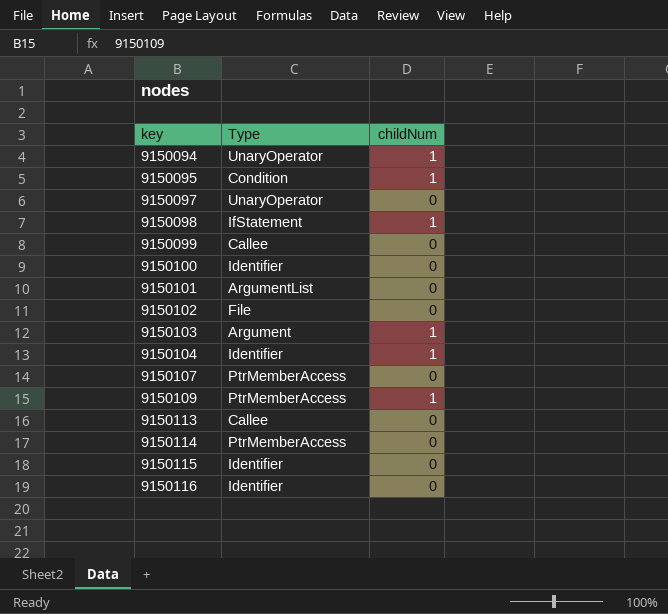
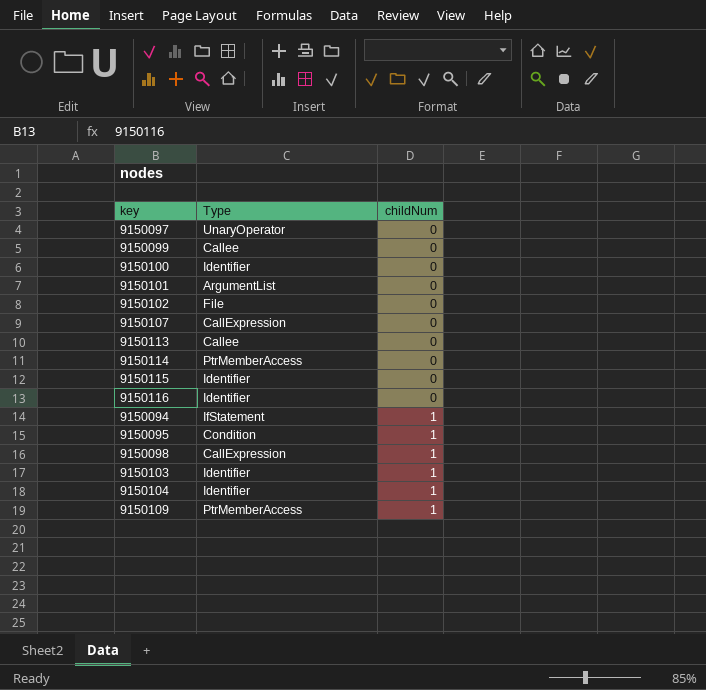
row order: key ascending -> childNum ascending
9150107 | Type: PtrMemberAccess -> CallExpression
9150094 | Type: UnaryOperator -> IfStatement
9150098 | Type: IfStatement -> CallExpression
9150103 | Type: Argument -> Identifier

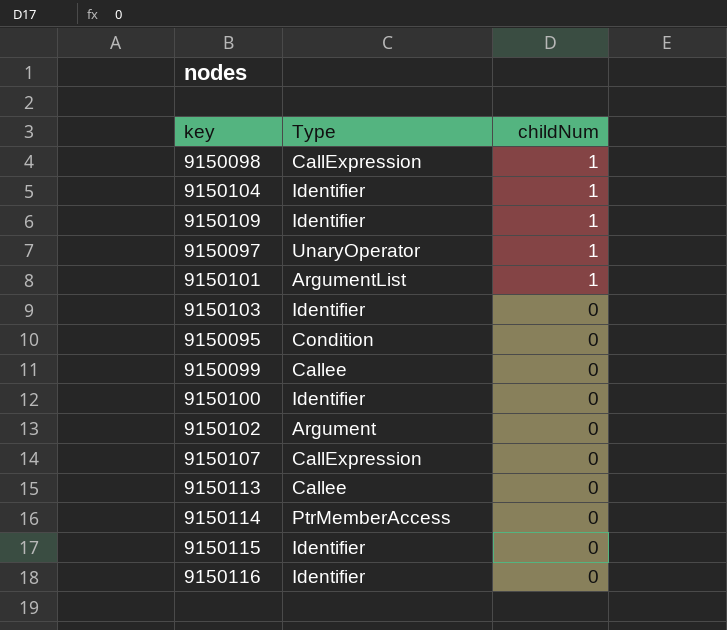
row order: childNum ascending -> childNum descending
row 9150094: IfStatement | 1 -> none
9150109 | Type: PtrMemberAccess -> Identifier
9150097 | childNum: 0 -> 1
9150101 | childNum: 0 -> 1
9150103 | childNum: 1 -> 0
9150095 | childNum: 1 -> 0
9150102 | Type: File -> Argument

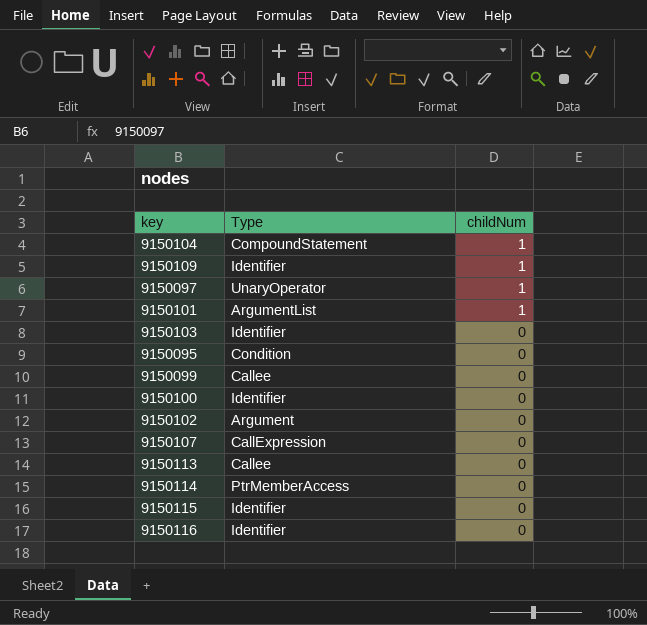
row 9150098: CallExpression | 1 -> none
9150104 | Type: Identifier -> CompoundStatement

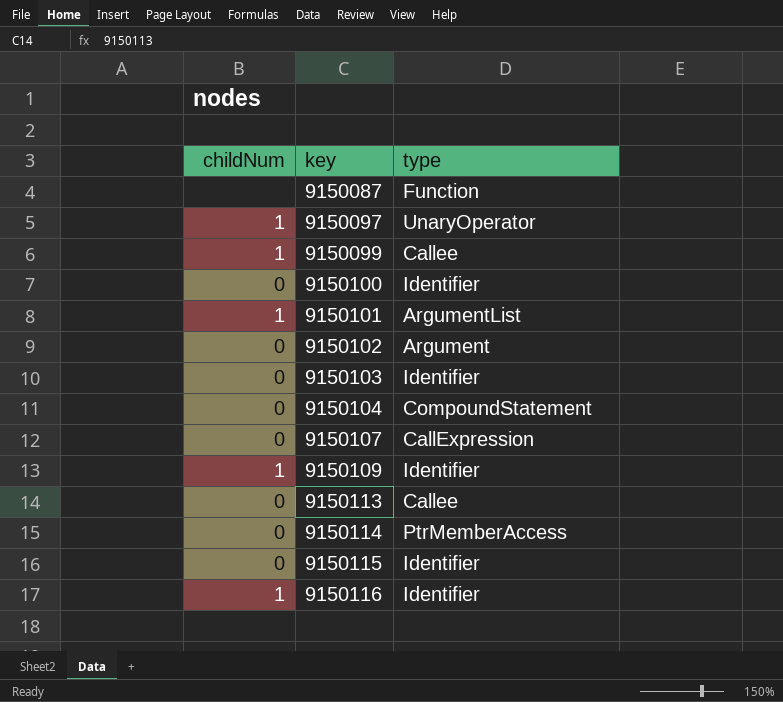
row order: childNum descending -> key ascending
column childNum | position: 3 -> 1
column name: Type -> type
row 9150095: Condition | 0 -> none
row 9150087: none -> none | Function
9150099 | childNum: 0 -> 1
9150104 | childNum: 1 -> 0
9150116 | childNum: 0 -> 1

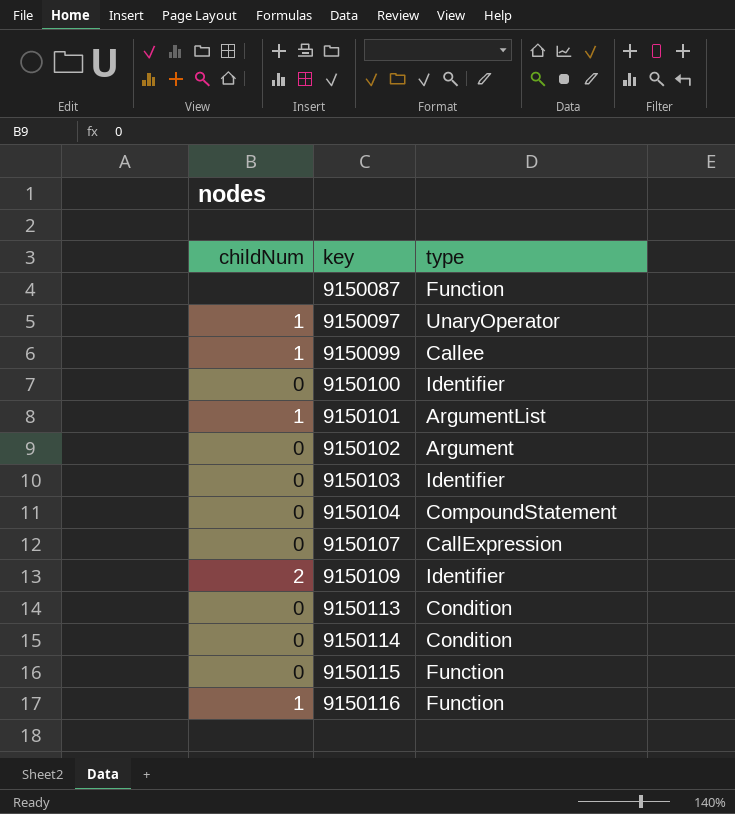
9150109 | childNum: 1 -> 2
9150113 | type: Callee -> Condition
9150114 | type: PtrMemberAccess -> Condition
9150115 | type: Identifier -> Function
9150116 | type: Identifier -> Function

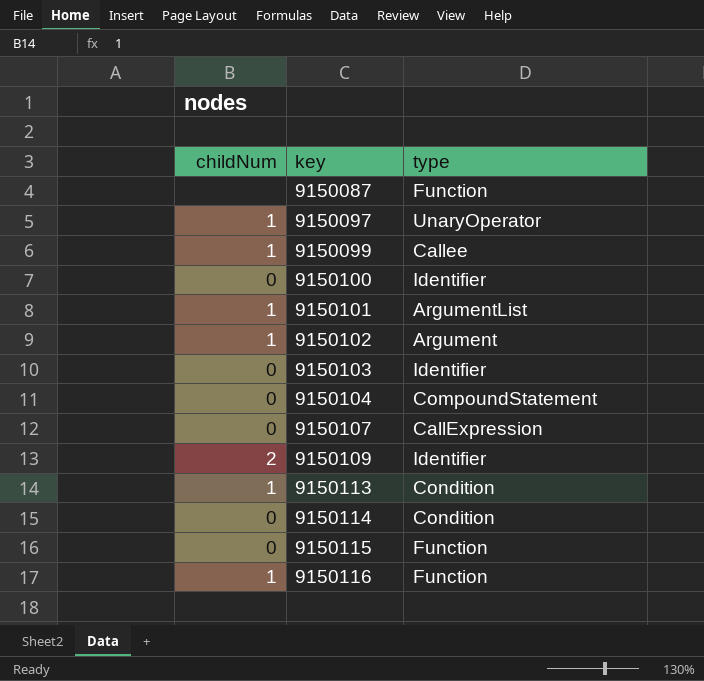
9150102 | childNum: 0 -> 1
9150113 | childNum: 0 -> 1

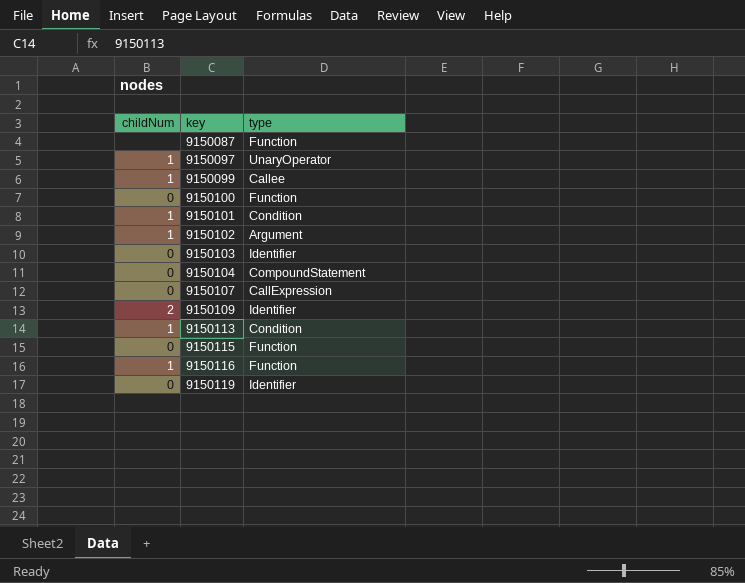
row 9150114: 0 | Condition -> none
9150100 | type: Identifier -> Function
9150101 | type: ArgumentList -> Condition
row 9150119: none -> 0 | Identifier

